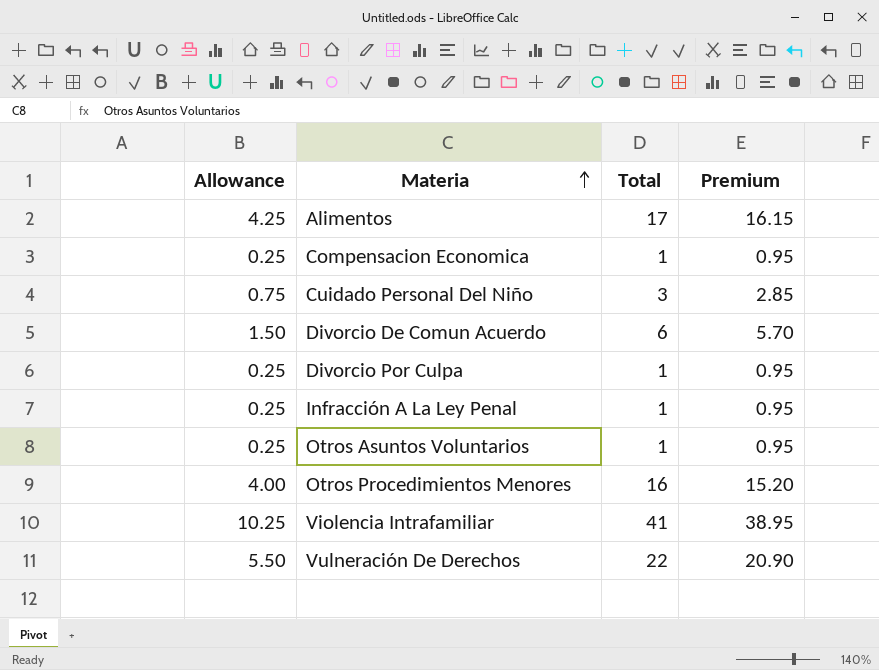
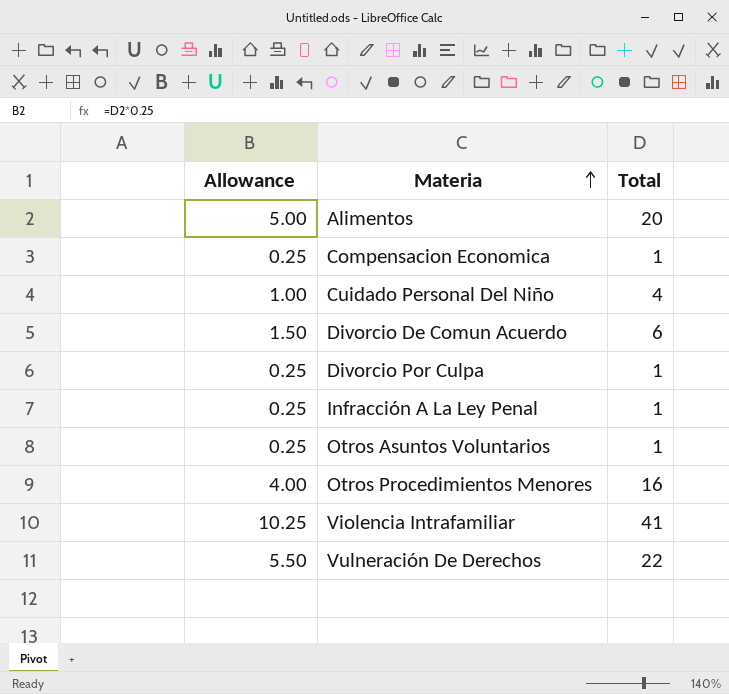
column Premium | formula: [Total] * 0.95 -> none
Alimentos | Allowance: 4.25 -> 5.00
Alimentos | Total: 17 -> 20
Cuidado Personal Del Niño | Allowance: 0.75 -> 1.00
Cuidado Personal Del Niño | Total: 3 -> 4

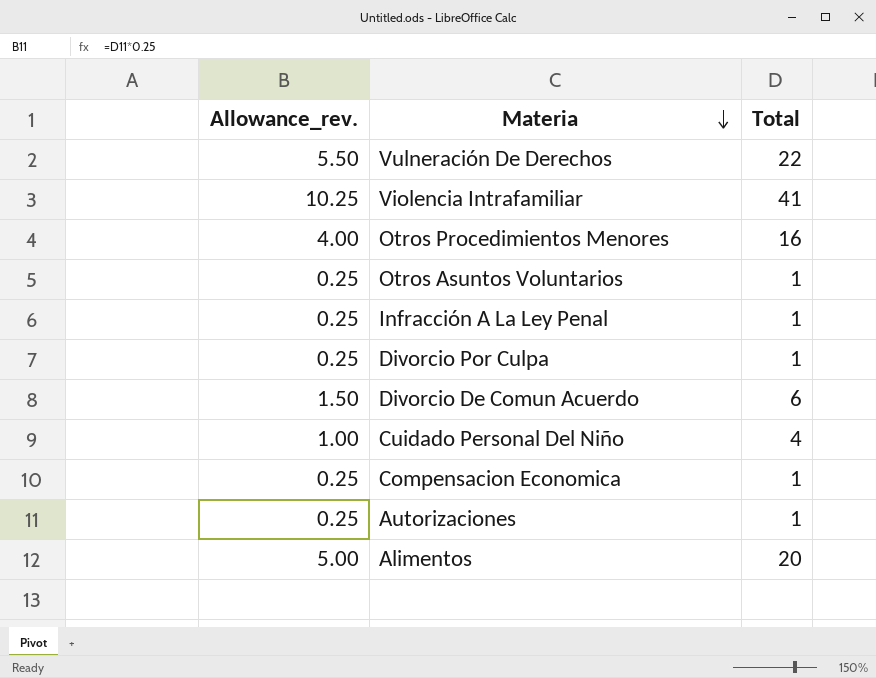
row order: Materia ascending -> Materia descending
column name: Allowance -> Allowance_rev.
row Autorizaciones: none -> 0.25 | 1

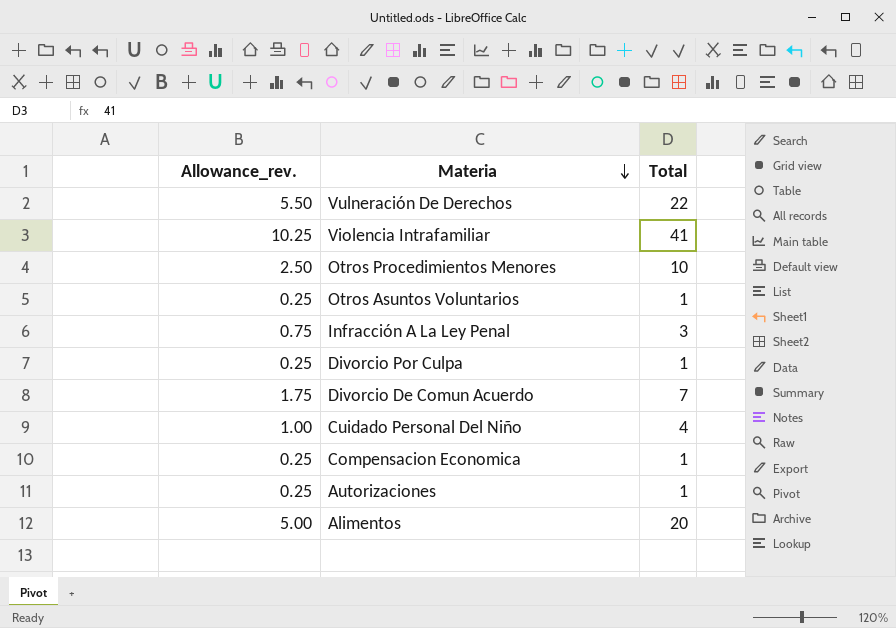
Otros Procedimientos Menores | Allowance_rev.: 4.00 -> 2.50
Otros Procedimientos Menores | Total: 16 -> 10
Infracción A La Ley Penal | Allowance_rev.: 0.25 -> 0.75
Infracción A La Ley Penal | Total: 1 -> 3
Divorcio De Comun Acuerdo | Allowance_rev.: 1.50 -> 1.75
Divorcio De Comun Acuerdo | Total: 6 -> 7

